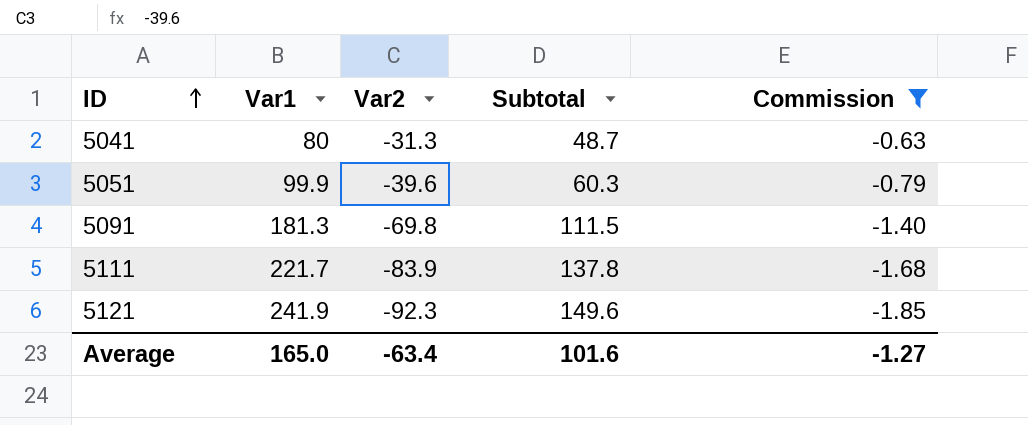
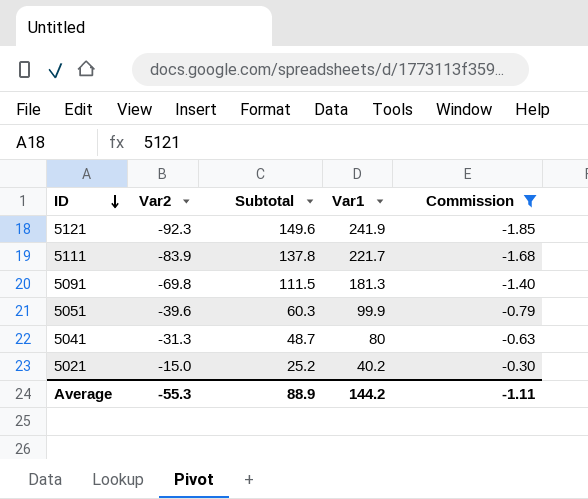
row order: ID ascending -> ID descending
column Var1 | position: 2 -> 4
row 5021: none -> -15.0 | 25.2 | 40.2 | -0.30
Average | Var2: -63.4 -> -55.3
Average | Subtotal: 101.6 -> 88.9
Average | Var1: 165.0 -> 144.2
Average | Commission: -1.27 -> -1.11

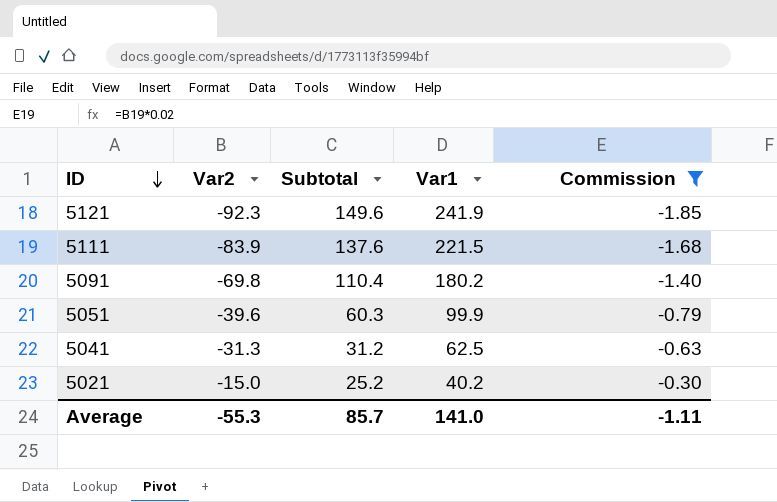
5111 | Subtotal: 137.8 -> 137.6
5111 | Var1: 221.7 -> 221.5
5091 | Subtotal: 111.5 -> 110.4
5091 | Var1: 181.3 -> 180.2
5041 | Subtotal: 48.7 -> 31.2
5041 | Var1: 80 -> 62.5
Average | Subtotal: 88.9 -> 85.7
Average | Var1: 144.2 -> 141.0

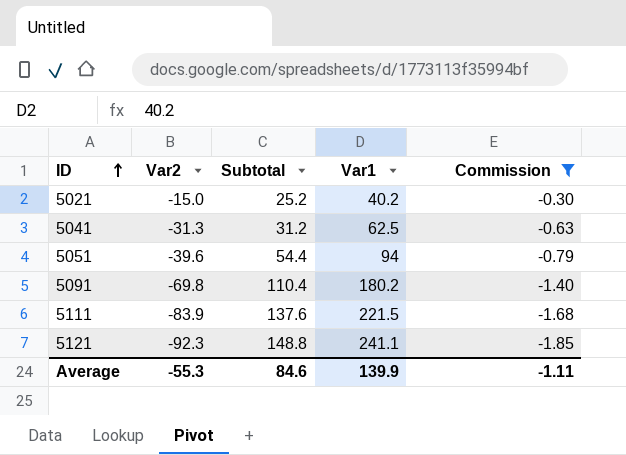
row order: ID descending -> ID ascending
5051 | Subtotal: 60.3 -> 54.4
5051 | Var1: 99.9 -> 94
5121 | Subtotal: 149.6 -> 148.8
5121 | Var1: 241.9 -> 241.1
Average | Subtotal: 85.7 -> 84.6
Average | Var1: 141.0 -> 139.9

